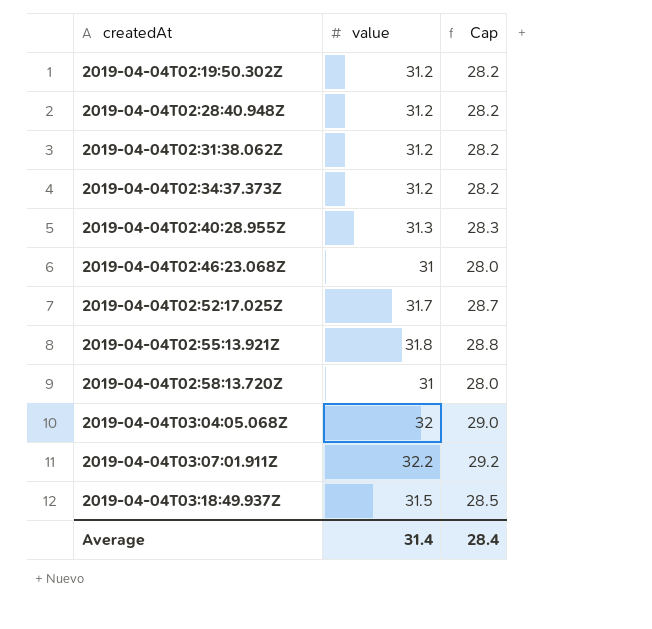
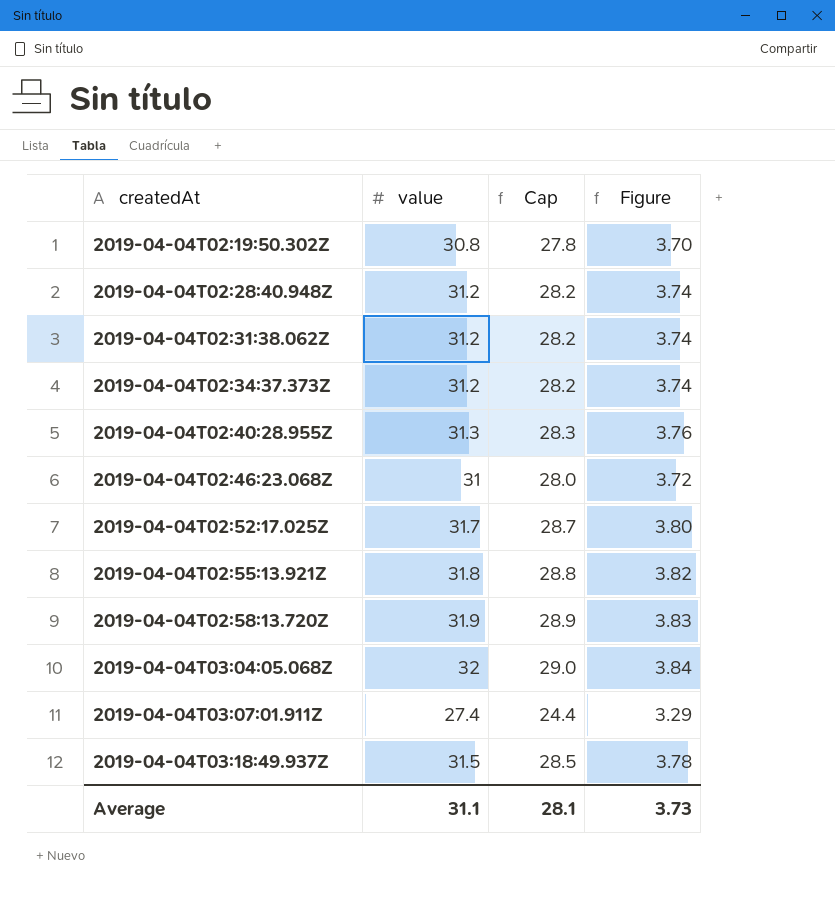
column Figure | formula: none -> [value] * 0.12
2019-04-04T02:19:50.302Z | value: 31.2 -> 30.8
2019-04-04T02:19:50.302Z | Cap: 28.2 -> 27.8
2019-04-04T02:58:13.720Z | value: 31 -> 31.9
2019-04-04T02:58:13.720Z | Cap: 28.0 -> 28.9
2019-04-04T03:07:01.911Z | value: 32.2 -> 27.4
2019-04-04T03:07:01.911Z | Cap: 29.2 -> 24.4
Average | value: 31.4 -> 31.1
Average | Cap: 28.4 -> 28.1

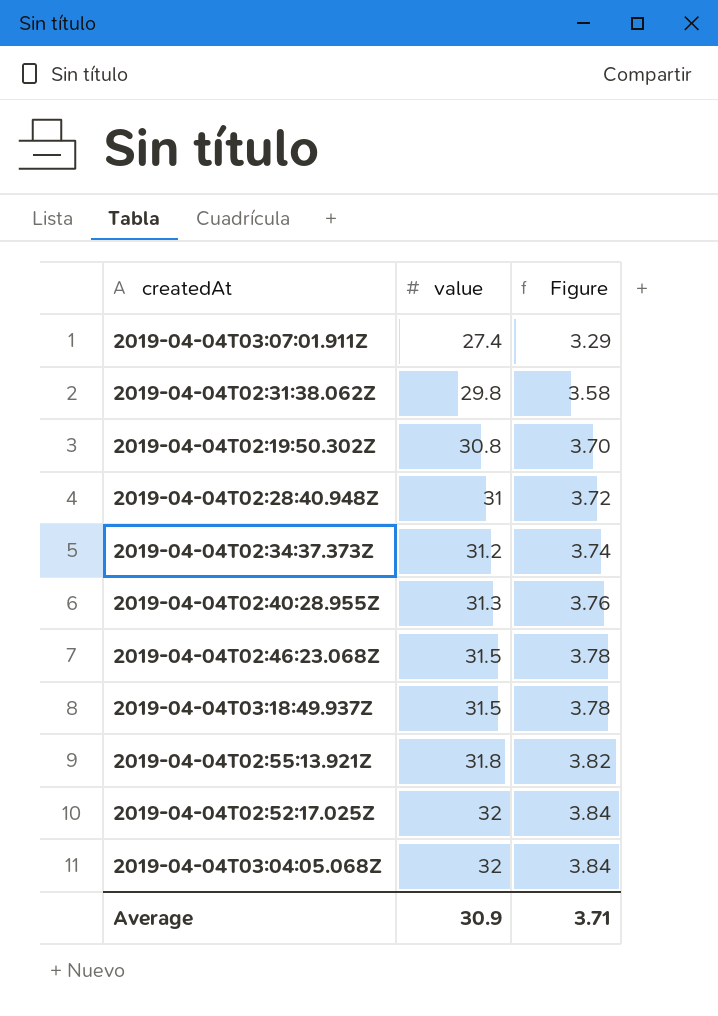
row order: createdAt ascending -> value ascending
column Cap | formula: [value] - 3 -> none
row 2019-04-04T02:58:13.720Z: 31.9 | 28.9 | 3.83 -> none
2019-04-04T02:31:38.062Z | value: 31.2 -> 29.8
2019-04-04T02:31:38.062Z | Figure: 3.74 -> 3.58
2019-04-04T02:28:40.948Z | value: 31.2 -> 31
2019-04-04T02:28:40.948Z | Figure: 3.74 -> 3.72
2019-04-04T02:46:23.068Z | value: 31 -> 31.5
2019-04-04T02:46:23.068Z | Figure: 3.72 -> 3.78
2019-04-04T02:52:17.025Z | value: 31.7 -> 32
2019-04-04T02:52:17.025Z | Figure: 3.80 -> 3.84
Average | value: 31.1 -> 30.9
Average | Figure: 3.73 -> 3.71

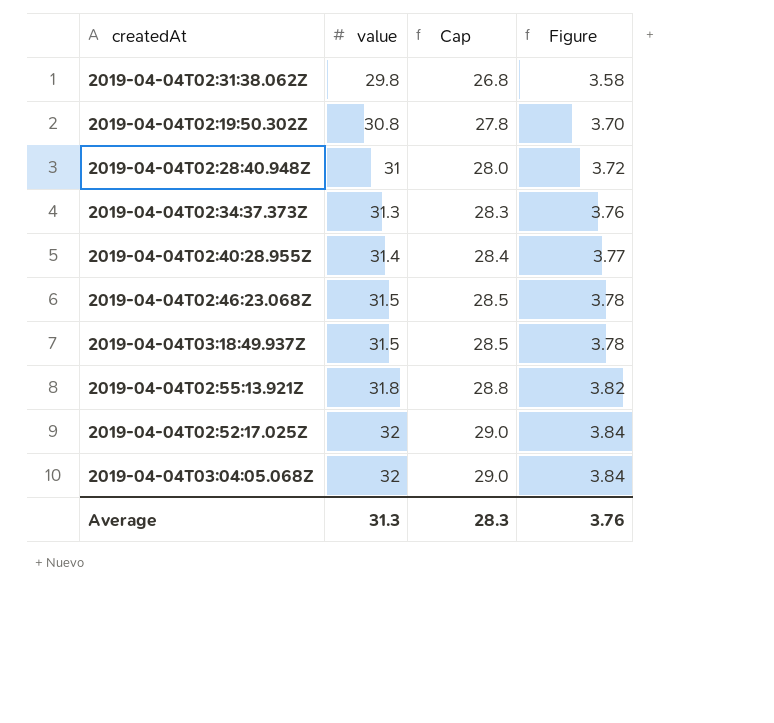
column Cap | formula: none -> [value] - 3
row 2019-04-04T03:07:01.911Z: 27.4 | 3.29 -> none
2019-04-04T02:34:37.373Z | value: 31.2 -> 31.3
2019-04-04T02:34:37.373Z | Figure: 3.74 -> 3.76
2019-04-04T02:40:28.955Z | value: 31.3 -> 31.4
2019-04-04T02:40:28.955Z | Figure: 3.76 -> 3.77
Average | value: 30.9 -> 31.3
Average | Figure: 3.71 -> 3.76

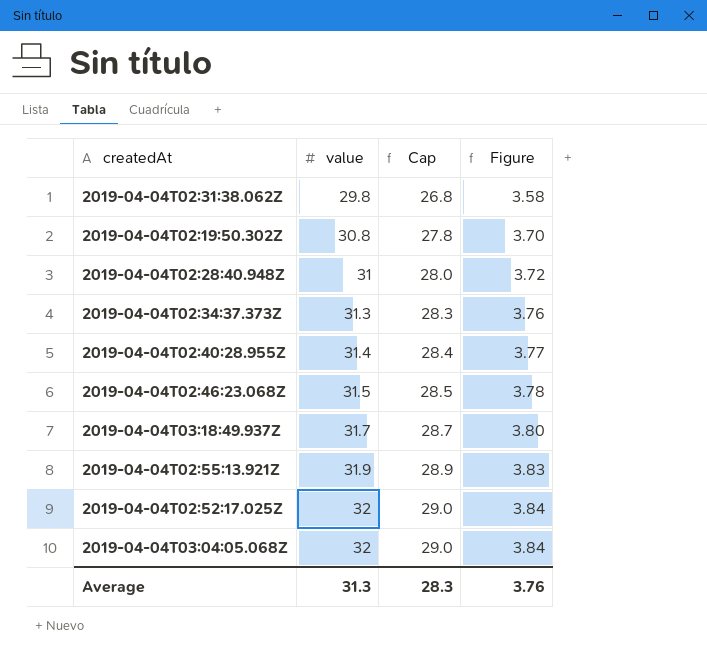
2019-04-04T03:18:49.937Z | value: 31.5 -> 31.7
2019-04-04T03:18:49.937Z | Cap: 28.5 -> 28.7
2019-04-04T03:18:49.937Z | Figure: 3.78 -> 3.80
2019-04-04T02:55:13.921Z | value: 31.8 -> 31.9
2019-04-04T02:55:13.921Z | Cap: 28.8 -> 28.9
2019-04-04T02:55:13.921Z | Figure: 3.82 -> 3.83

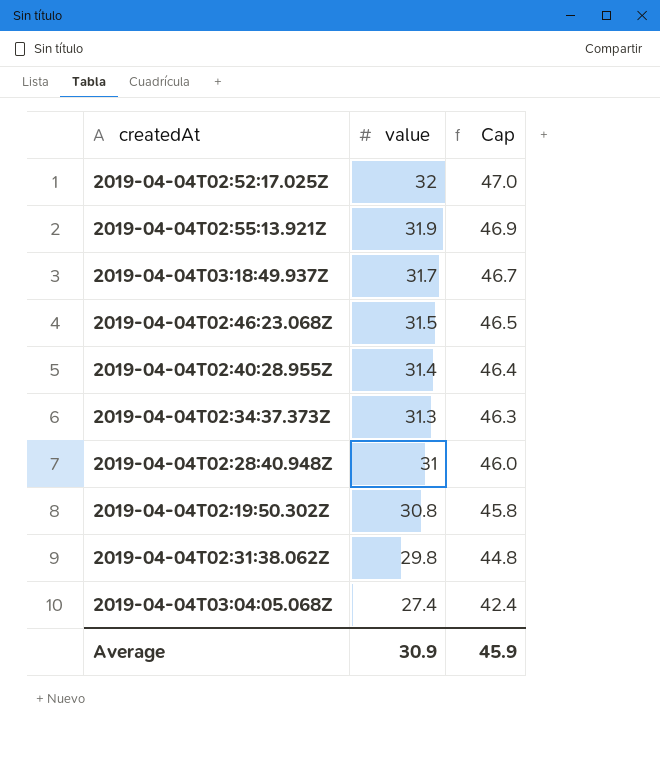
row order: value ascending -> value descending
column Figure | formula: [value] * 0.12 -> none
column Cap | formula: [value] - 3 -> [value] + 15
2019-04-04T03:04:05.068Z | value: 32 -> 27.4
Average | value: 31.3 -> 30.9
Average | Cap: 28.3 -> 45.9

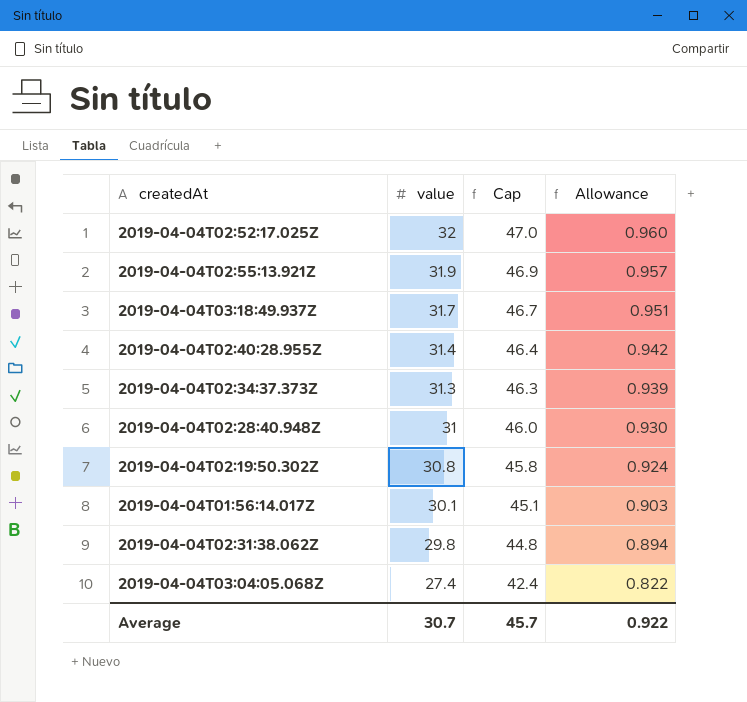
column Allowance | formula: none -> [value] * 0.03
row 2019-04-04T02:46:23.068Z: 31.5 | 46.5 -> none
row 2019-04-04T01:56:14.017Z: none -> 30.1 | 45.1 | 0.903
Average | value: 30.9 -> 30.7
Average | Cap: 45.9 -> 45.7

